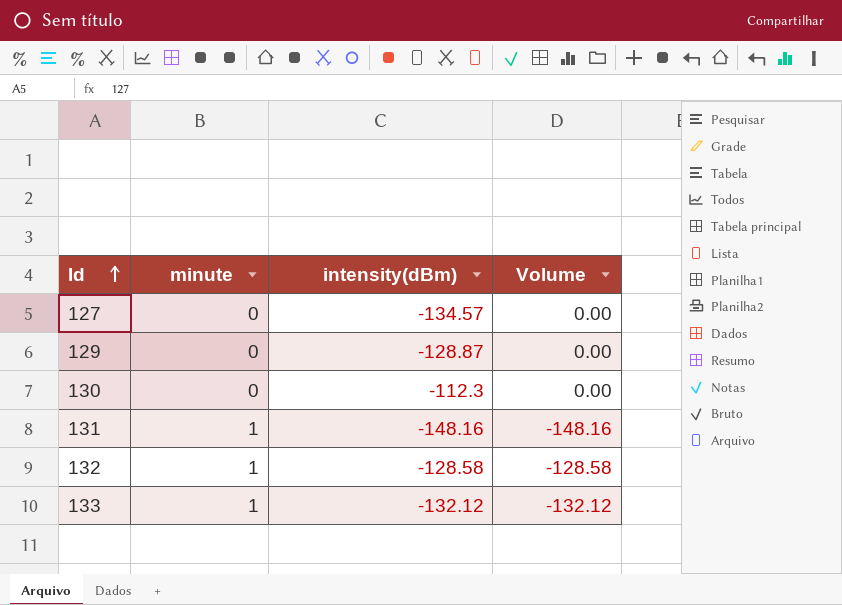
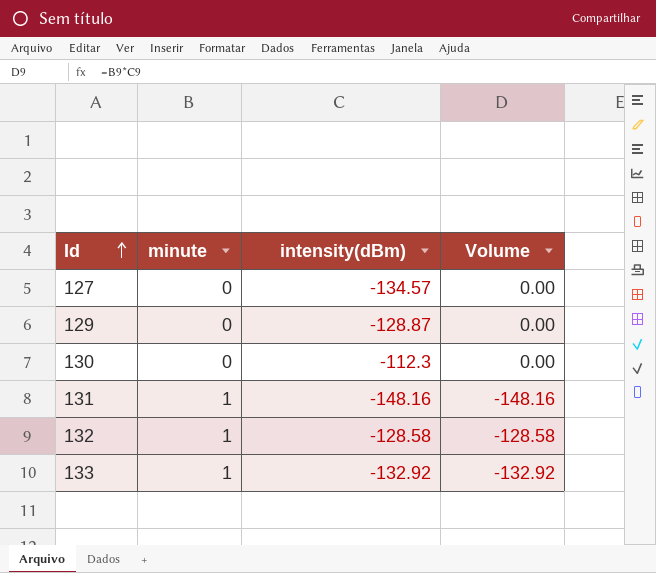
133 | intensity(dBm): -132.12 -> -132.92
133 | Volume: -132.12 -> -132.92

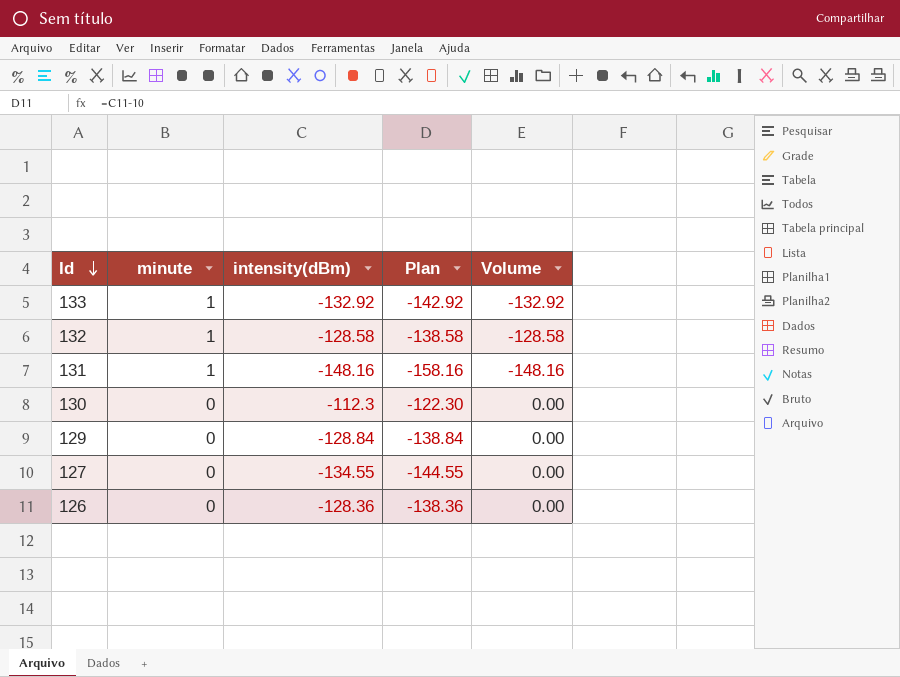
row order: Id ascending -> Id descending
column Plan | formula: none -> [intensity(dBm)] - 10
129 | intensity(dBm): -128.87 -> -128.84
127 | intensity(dBm): -134.57 -> -134.55
row 126: none -> 0 | -128.36 | -138.36 | 0.00

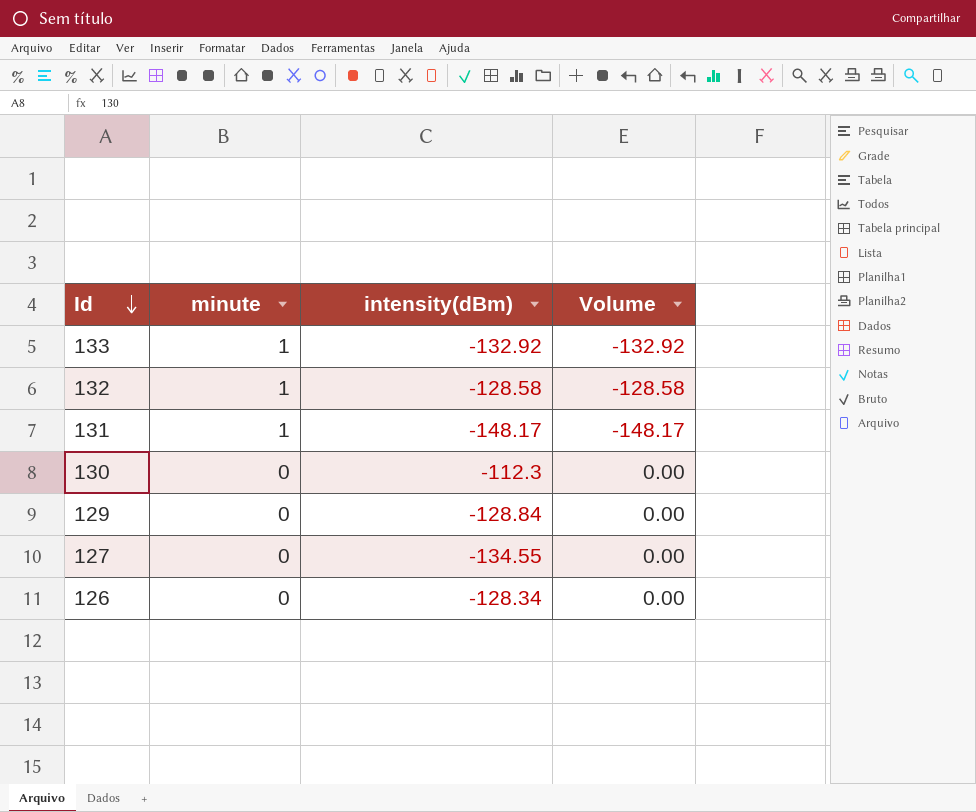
column Plan | formula: [intensity(dBm)] - 10 -> none
131 | intensity(dBm): -148.16 -> -148.17
131 | Volume: -148.16 -> -148.17
126 | intensity(dBm): -128.36 -> -128.34

